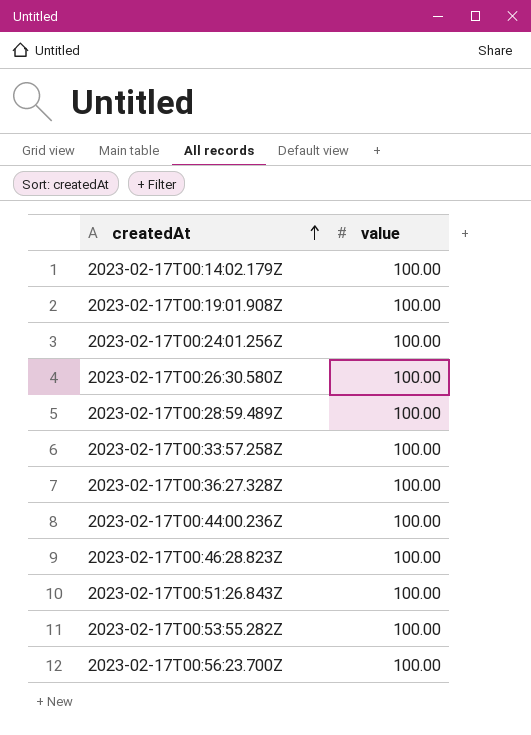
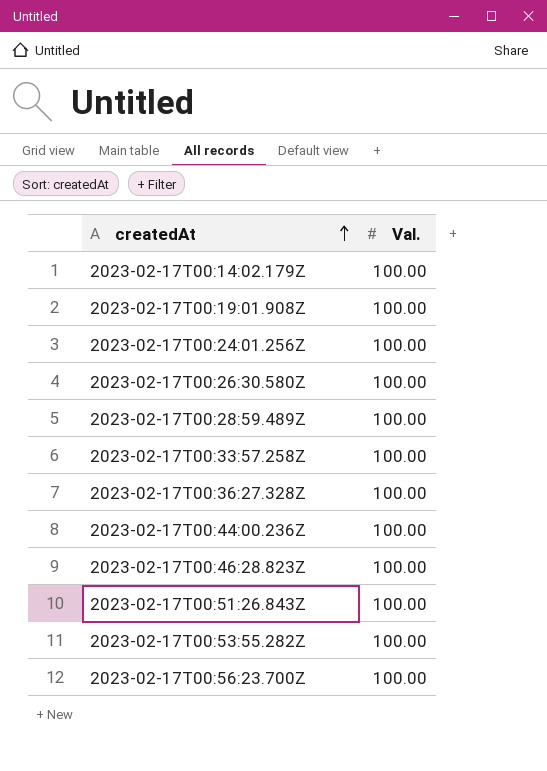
column name: value -> Val.

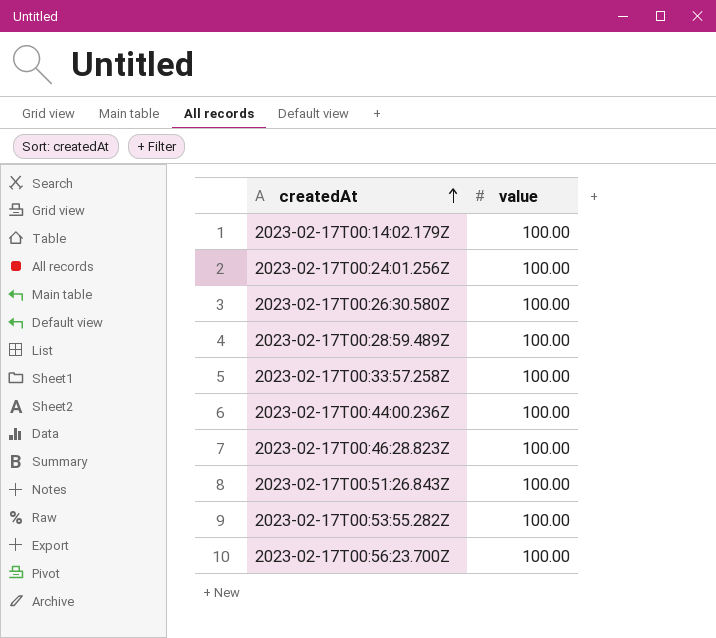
column name: Val. -> value
row 2023-02-17T00:19:01.908Z: 100.00 -> none
row 2023-02-17T00:36:27.328Z: 100.00 -> none

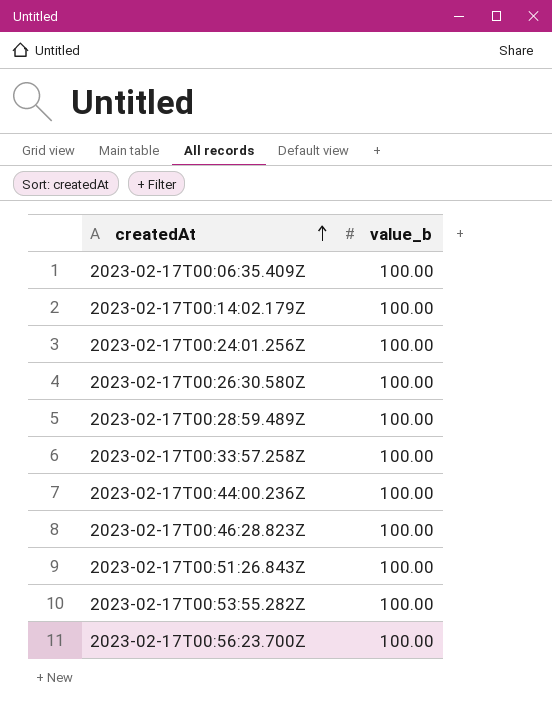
column name: value -> value_b
row 2023-02-17T00:06:35.409Z: none -> 100.00

